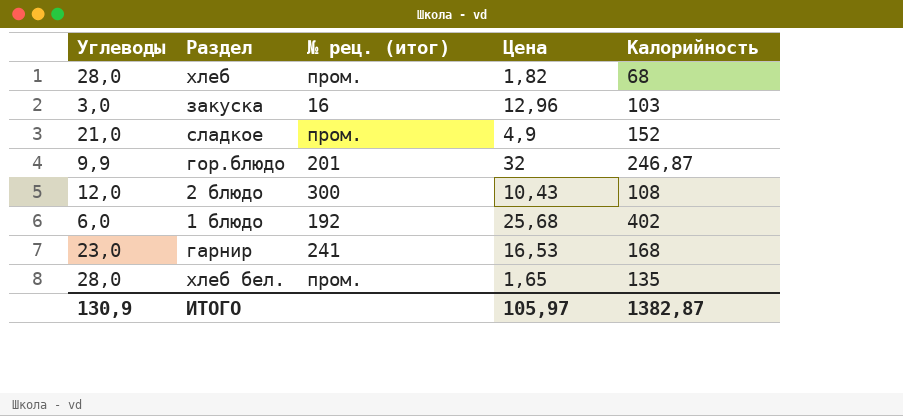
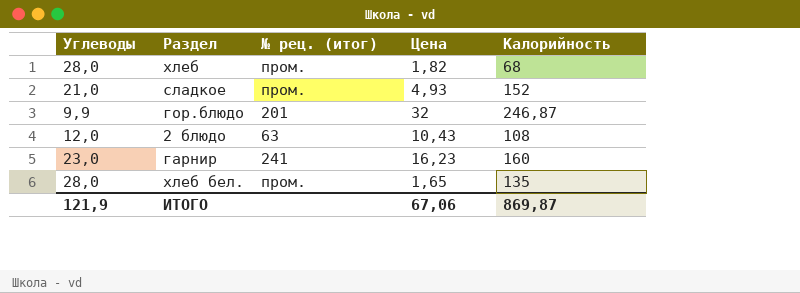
row закуска: 3,0 | 16 | 12,96 | 103 -> none
row 1 блюдо: 6,0 | 192 | 25,68 | 402 -> none
сладкое | Цена: 4,9 -> 4,93
2 блюдо | № рец. (итог): 300 -> 63
гарнир | Цена: 16,53 -> 16,23
гарнир | Калорийность: 168 -> 160
ИТОГО | Углеводы: 130,9 -> 121,9
ИТОГО | Цена: 105,97 -> 67,06
ИТОГО | Калорийность: 1382,87 -> 869,87

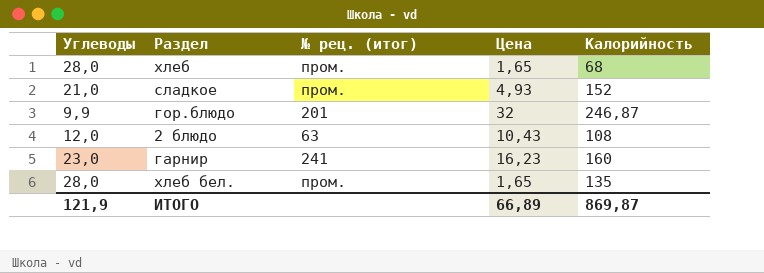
хлеб | Цена: 1,82 -> 1,65
ИТОГО | Цена: 67,06 -> 66,89

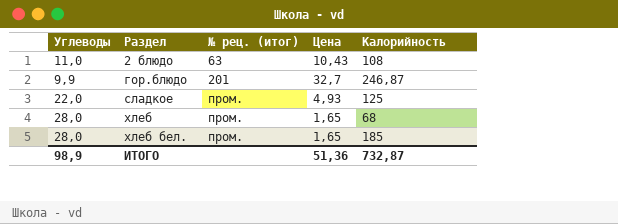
row order: none -> Раздел ascending
row гарнир: 23,0 | 241 | 16,23 | 160 -> none
2 блюдо | Углеводы: 12,0 -> 11,0
гор.блюдо | Цена: 32 -> 32,7
сладкое | Углеводы: 21,0 -> 22,0
сладкое | Калорийность: 152 -> 125
хлеб бел. | Калорийность: 135 -> 185
ИТОГО | Углеводы: 121,9 -> 98,9
ИТОГО | Цена: 66,89 -> 51,36
ИТОГО | Калорийность: 869,87 -> 732,87

